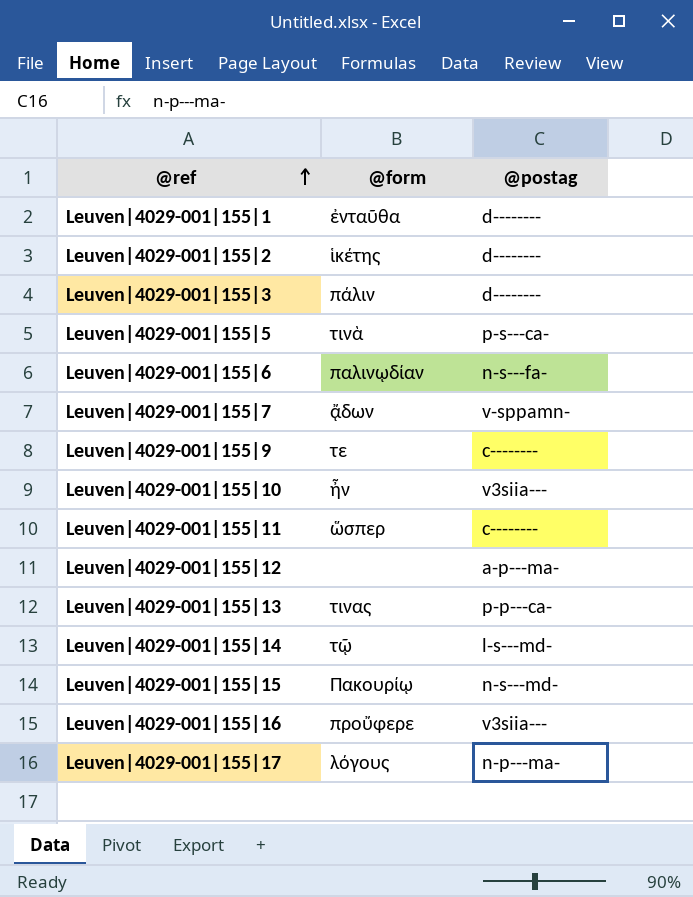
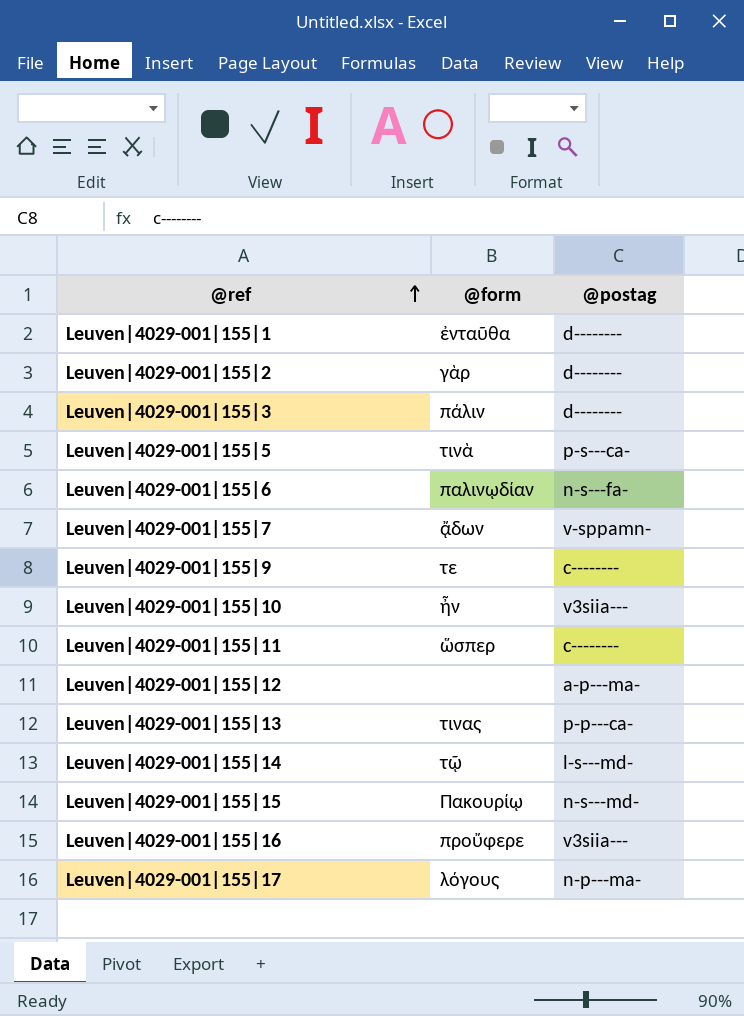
Leuven|4029-001|155|2 | @form: ἱκέτης -> γὰρ

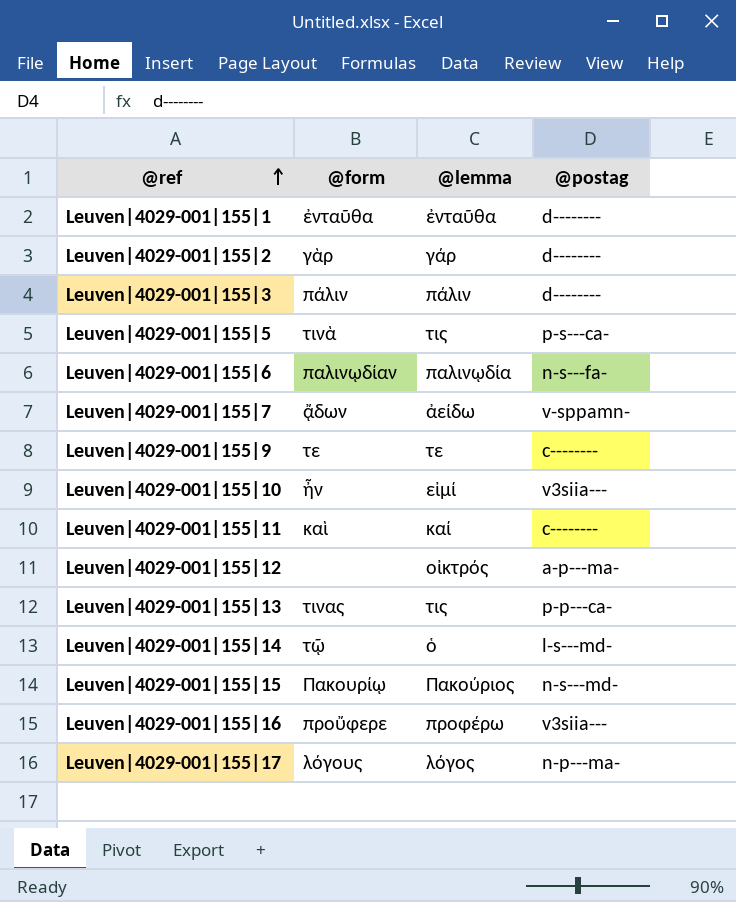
column @lemma | position: none -> 3
Leuven|4029-001|155|11 | @form: ὥσπερ -> καὶ

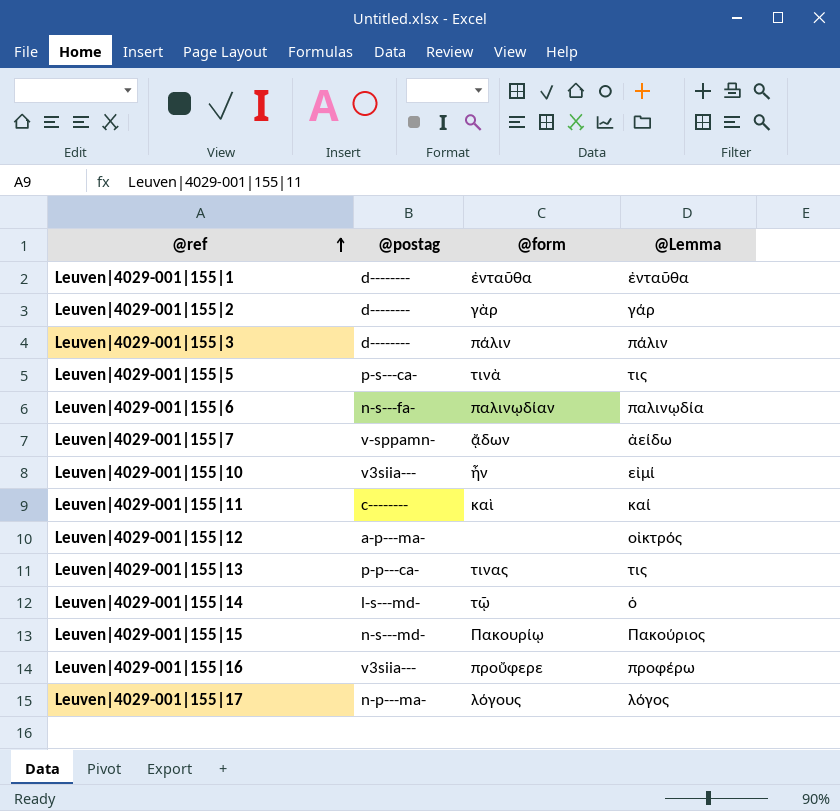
column @postag | position: 4 -> 2
column name: @lemma -> @Lemma
row Leuven|4029-001|155|9: τε | τε | c-------- -> none

